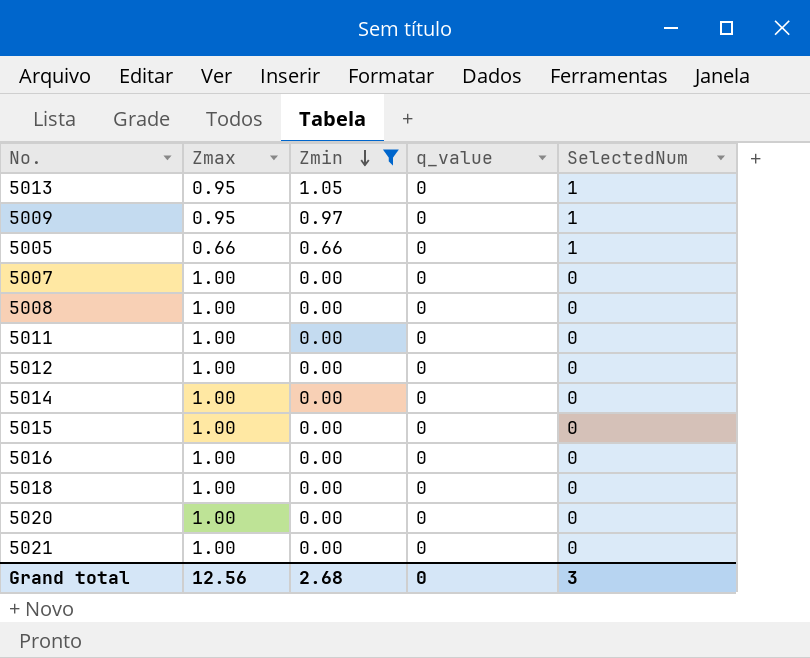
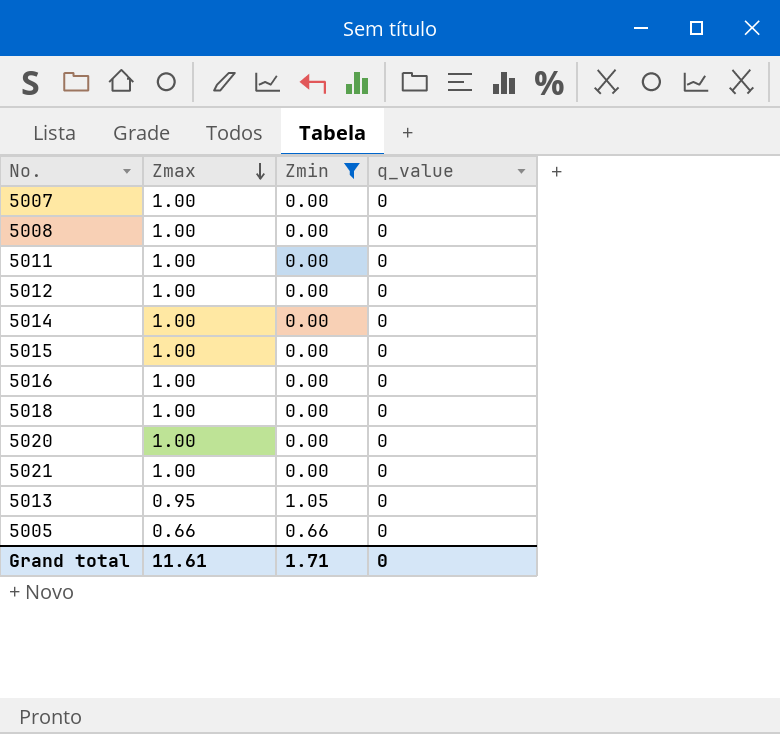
row order: Zmin descending -> Zmax descending
column SelectedNum | position: 5 -> none
row 5009: 0.95 | 0.97 | 0 | 1 -> none
Grand total | Zmax: 12.56 -> 11.61
Grand total | Zmin: 2.68 -> 1.71

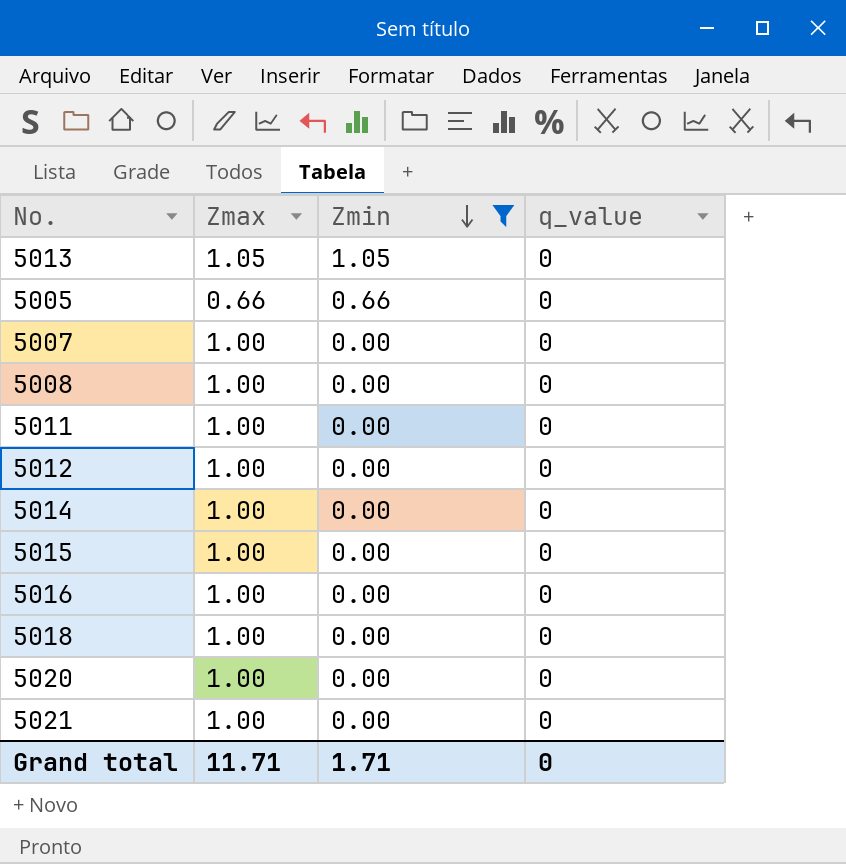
row order: Zmax descending -> Zmin descending
5013 | Zmax: 0.95 -> 1.05
Grand total | Zmax: 11.61 -> 11.71

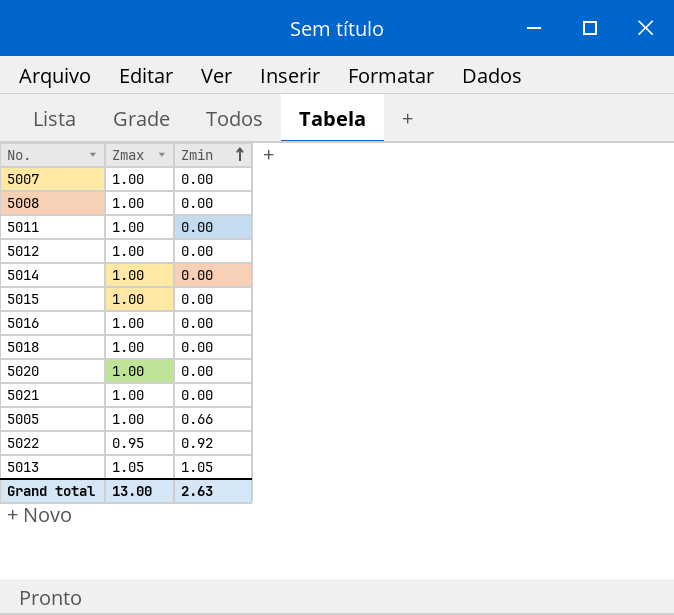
filter: Zmin != 0.92 -> none
row order: Zmin descending -> Zmin ascending
column q_value | position: 4 -> none
5005 | Zmax: 0.66 -> 1.00
Grand total | Zmax: 11.71 -> 13.00
Grand total | Zmin: 1.71 -> 2.63

